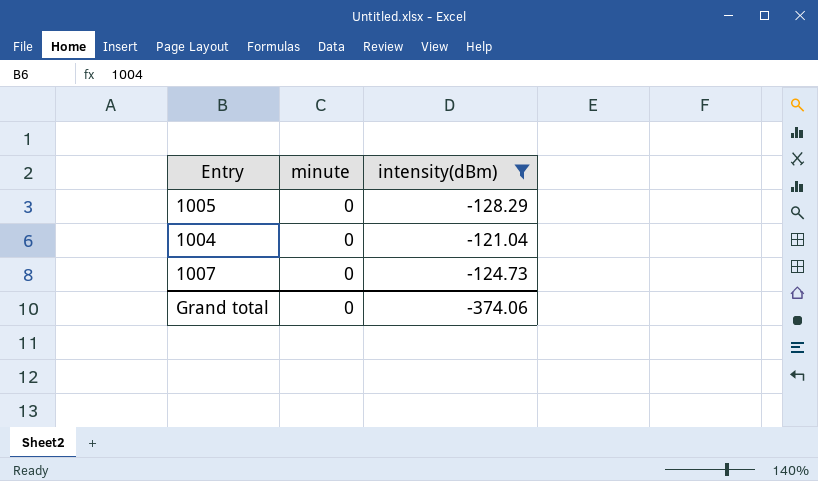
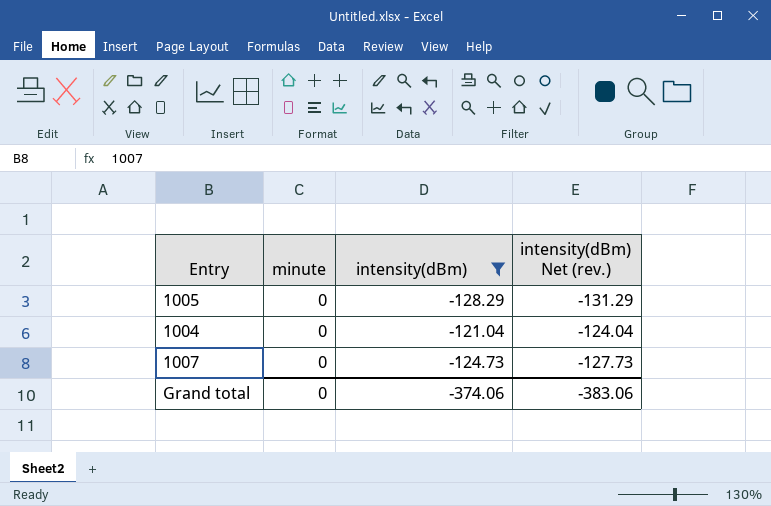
column intensity(dBm) Net (rev.) | formula: none -> [intensity(dBm)] - 3

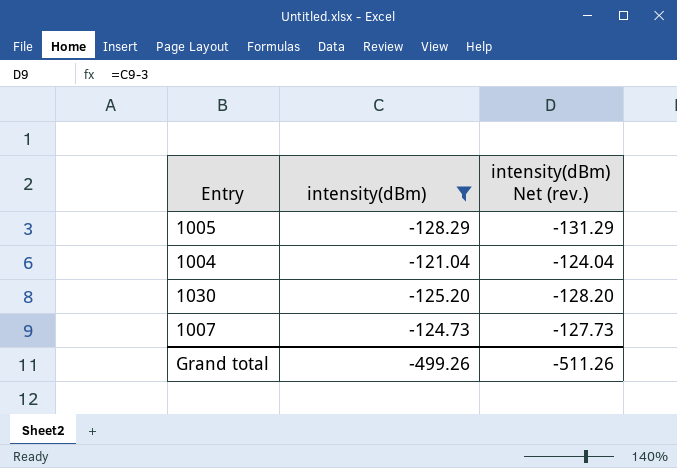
column minute | position: 2 -> none
row 1030: none -> -125.20 | -128.20
Grand total | intensity(dBm): -374.06 -> -499.26
Grand total | intensity(dBm) Net (rev.): -383.06 -> -511.26

